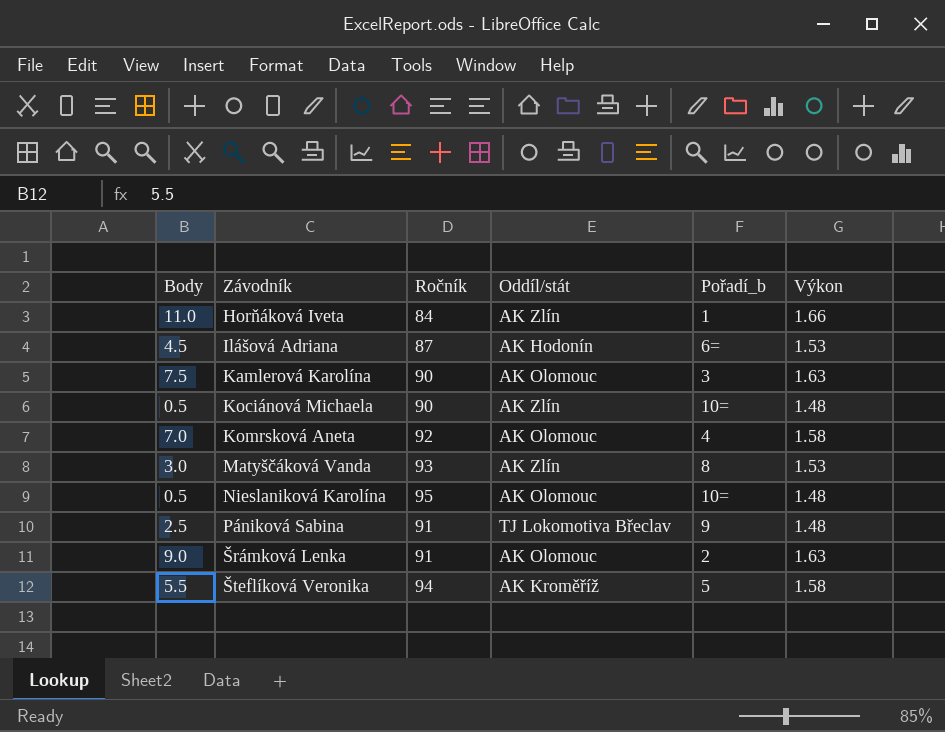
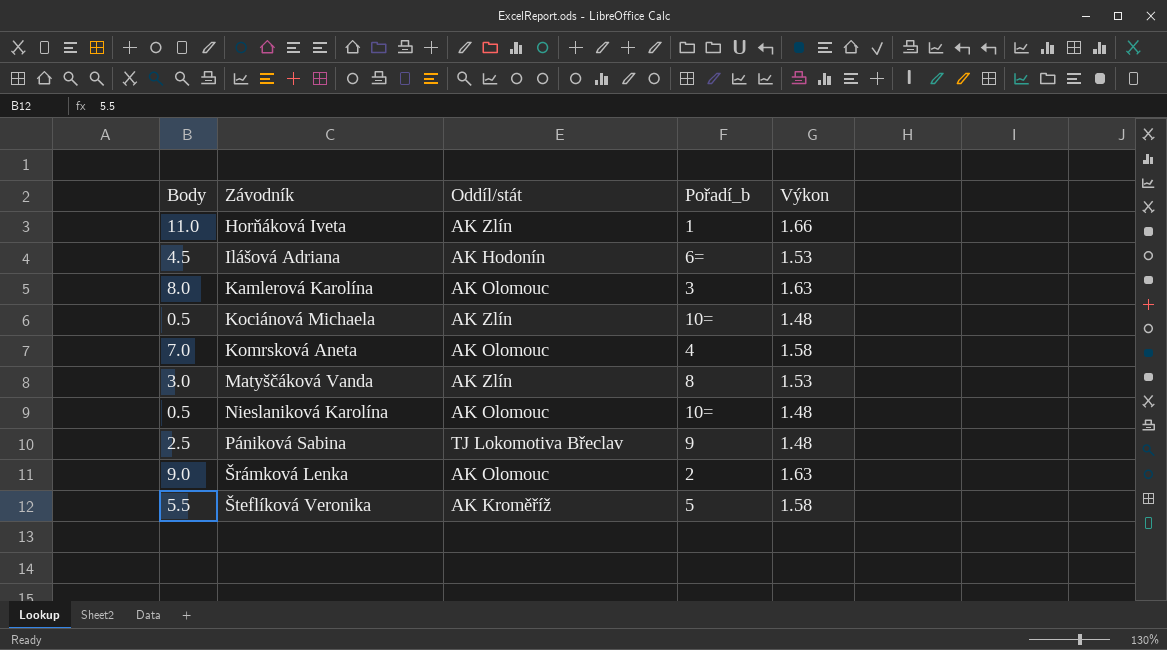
column Ročník | position: 3 -> none
Kamlerová Karolína | Body: 7.5 -> 8.0

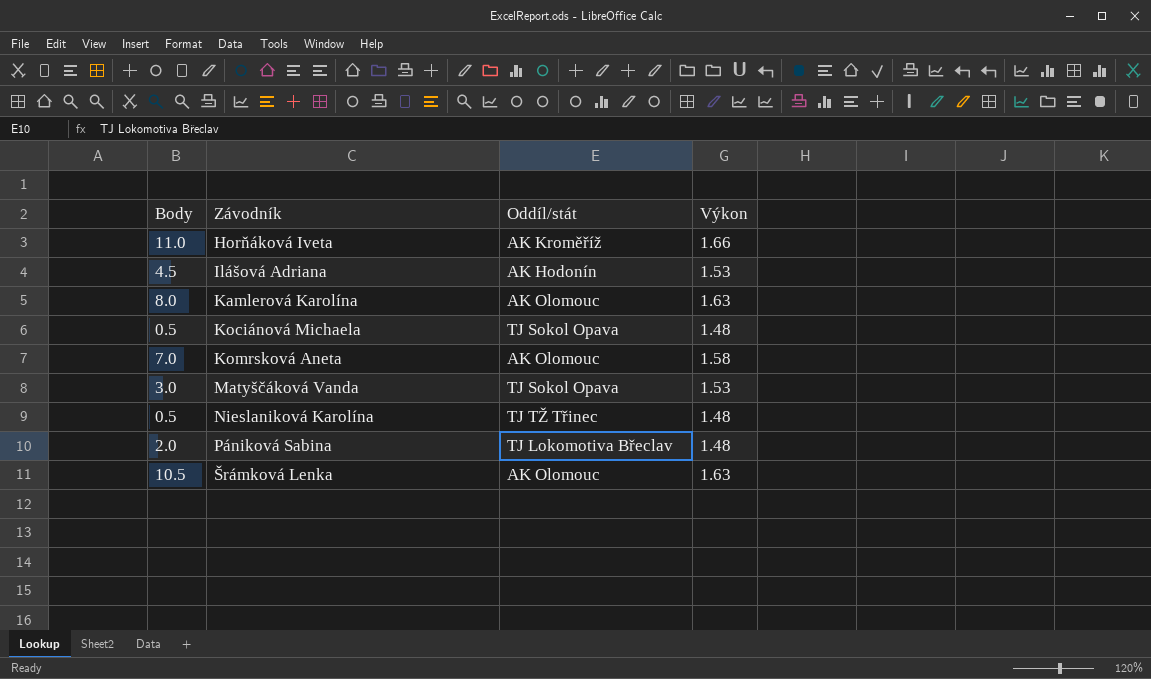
column Pořadí_b | position: 4 -> none
row Šteflíková Veronika: 5.5 | AK Kroměříž | 5 | 1.58 -> none
Horňáková Iveta | Oddíl/stát: AK Zlín -> AK Kroměříž
Kociánová Michaela | Oddíl/stát: AK Zlín -> TJ Sokol Opava
Matyščáková Vanda | Oddíl/stát: AK Zlín -> TJ Sokol Opava
Nieslaniková Karolína | Oddíl/stát: AK Olomouc -> TJ TŽ Třinec
Pániková Sabina | Body: 2.5 -> 2.0
Šrámková Lenka | Body: 9.0 -> 10.5

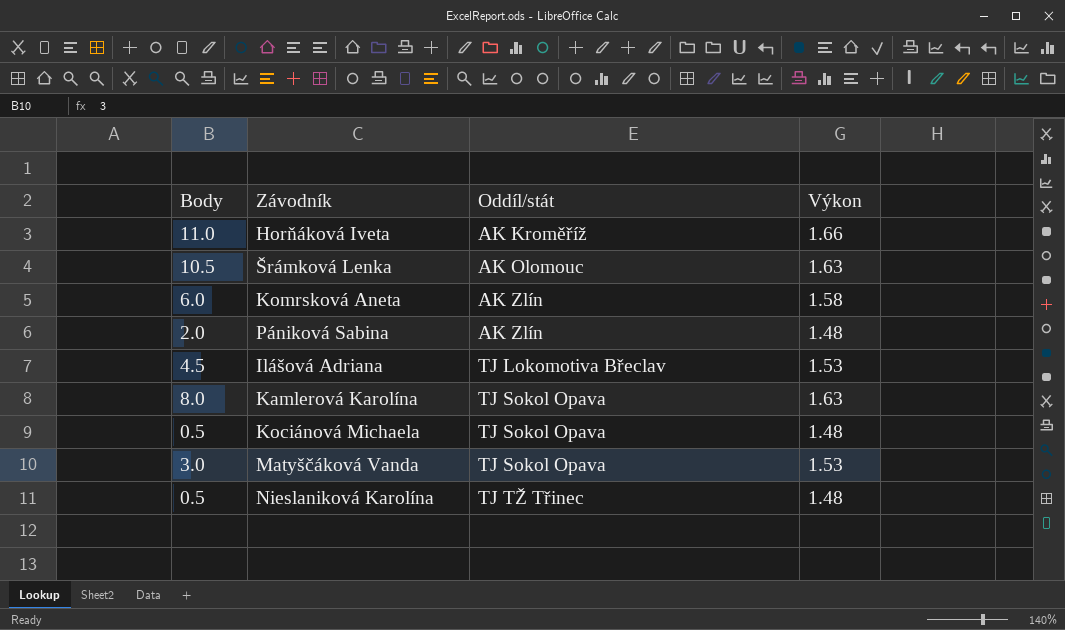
row order: Závodník ascending -> Oddíl/stát ascending
Komrsková Aneta | Body: 7.0 -> 6.0
Komrsková Aneta | Oddíl/stát: AK Olomouc -> AK Zlín
Pániková Sabina | Oddíl/stát: TJ Lokomotiva Břeclav -> AK Zlín
Ilášová Adriana | Oddíl/stát: AK Hodonín -> TJ Lokomotiva Břeclav
Kamlerová Karolína | Oddíl/stát: AK Olomouc -> TJ Sokol Opava

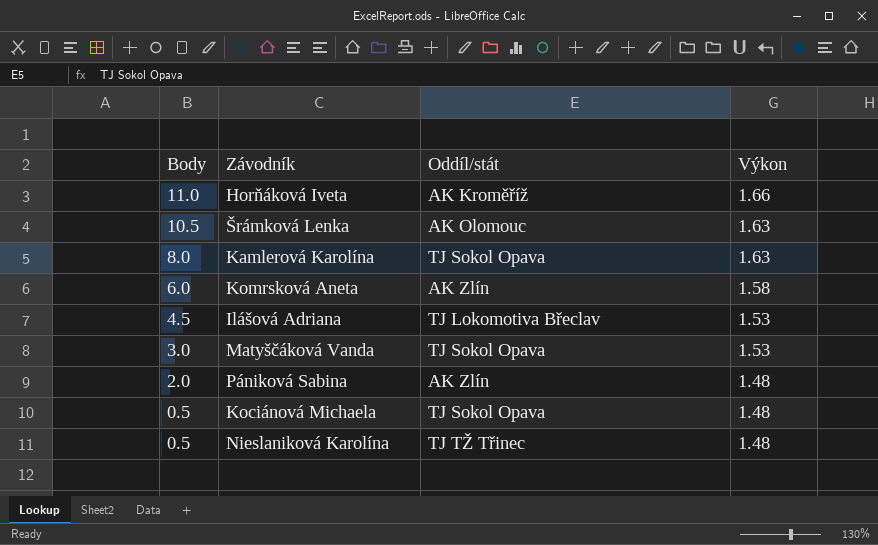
row order: Oddíl/stát ascending -> Body descending

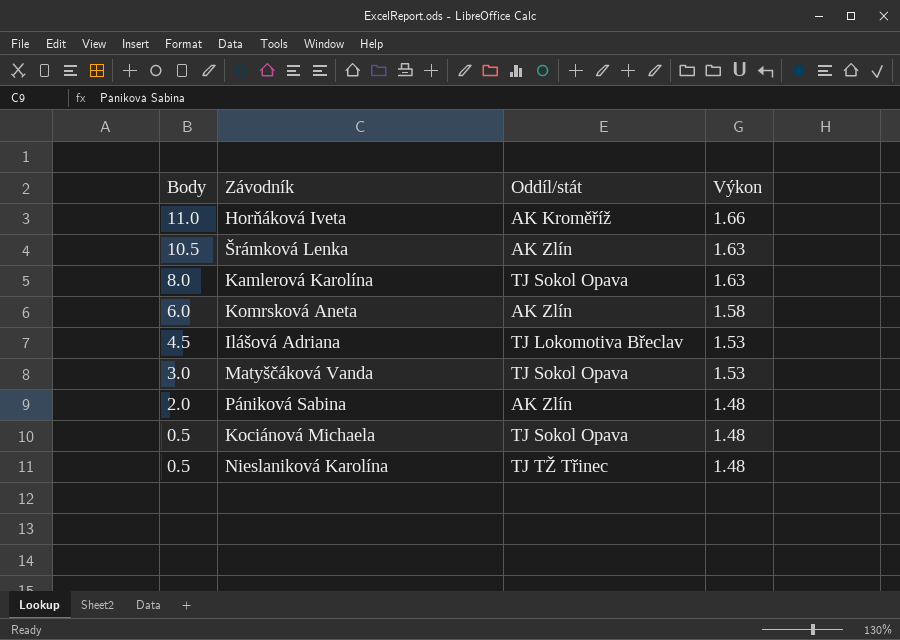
Šrámková Lenka | Oddíl/stát: AK Olomouc -> AK Zlín

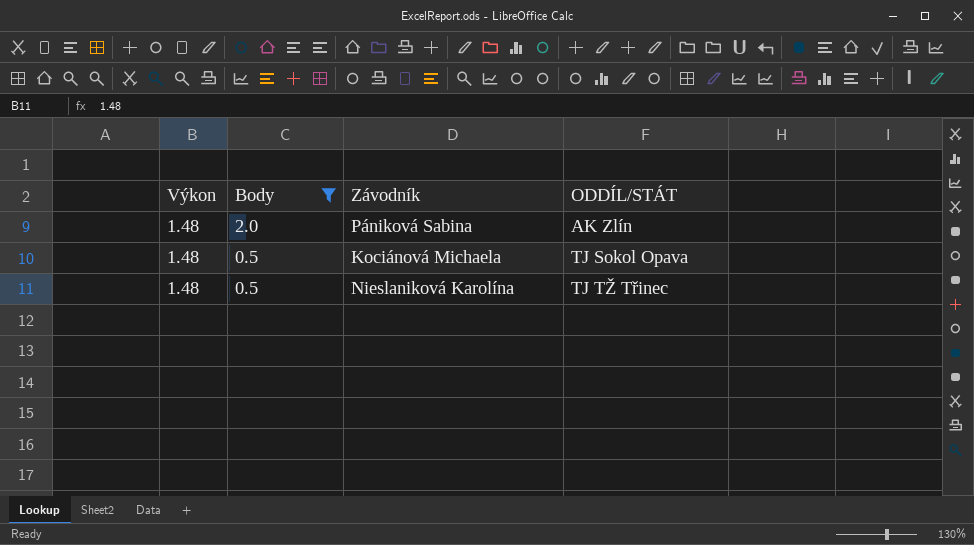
filter: none -> Body <= 2.0
column Výkon | position: 4 -> 1
column name: Oddíl/stát -> ODDÍL/STÁT

